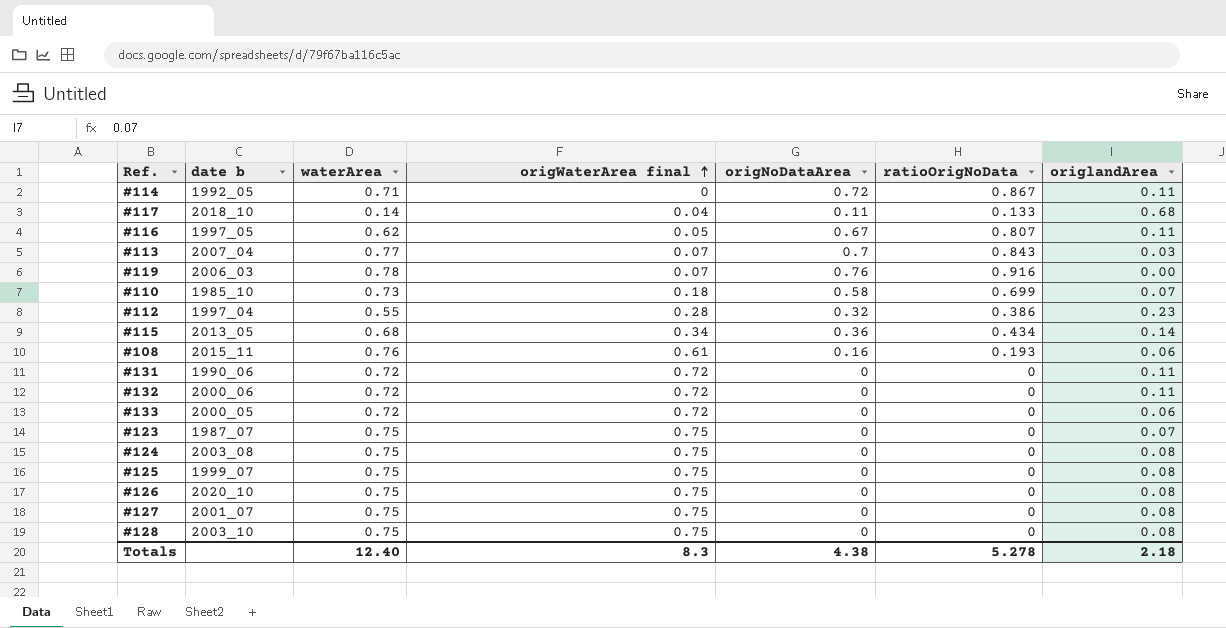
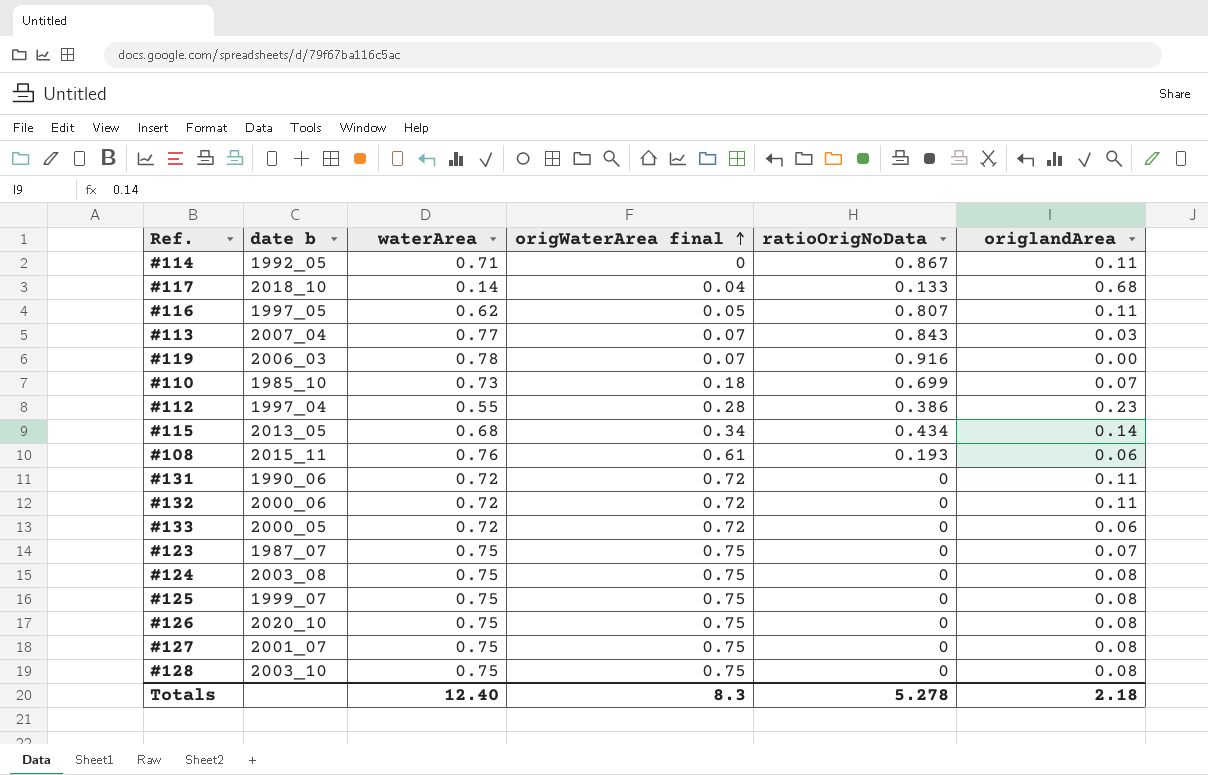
column origNoDataArea | position: 5 -> none

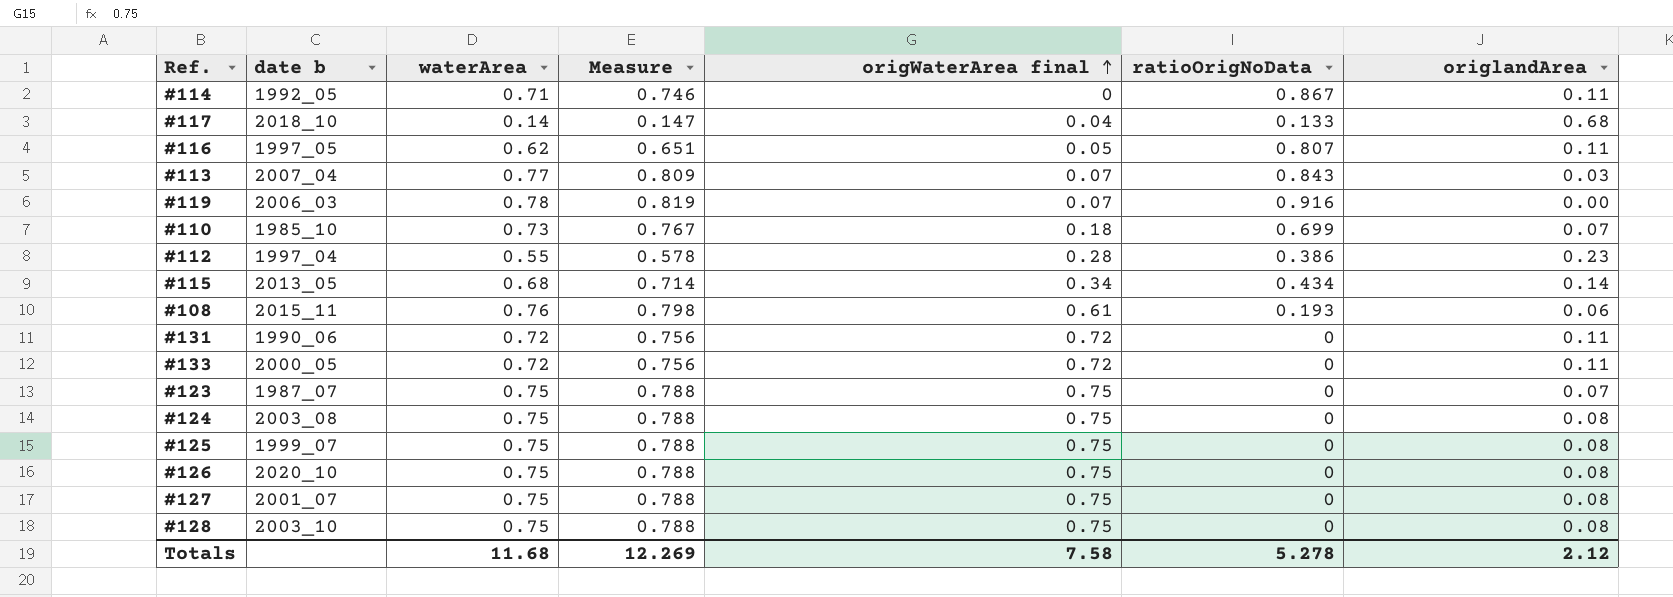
column Measure | formula: none -> [waterArea] * 1.05
row #132: 2000_06 | 0.72 | 0.72 | 0 | 0.11 -> none
#133 | origlandArea: 0.06 -> 0.11
Totals | waterArea: 12.40 -> 11.68
Totals | origWaterArea final: 8.3 -> 7.58
Totals | origlandArea: 2.18 -> 2.12

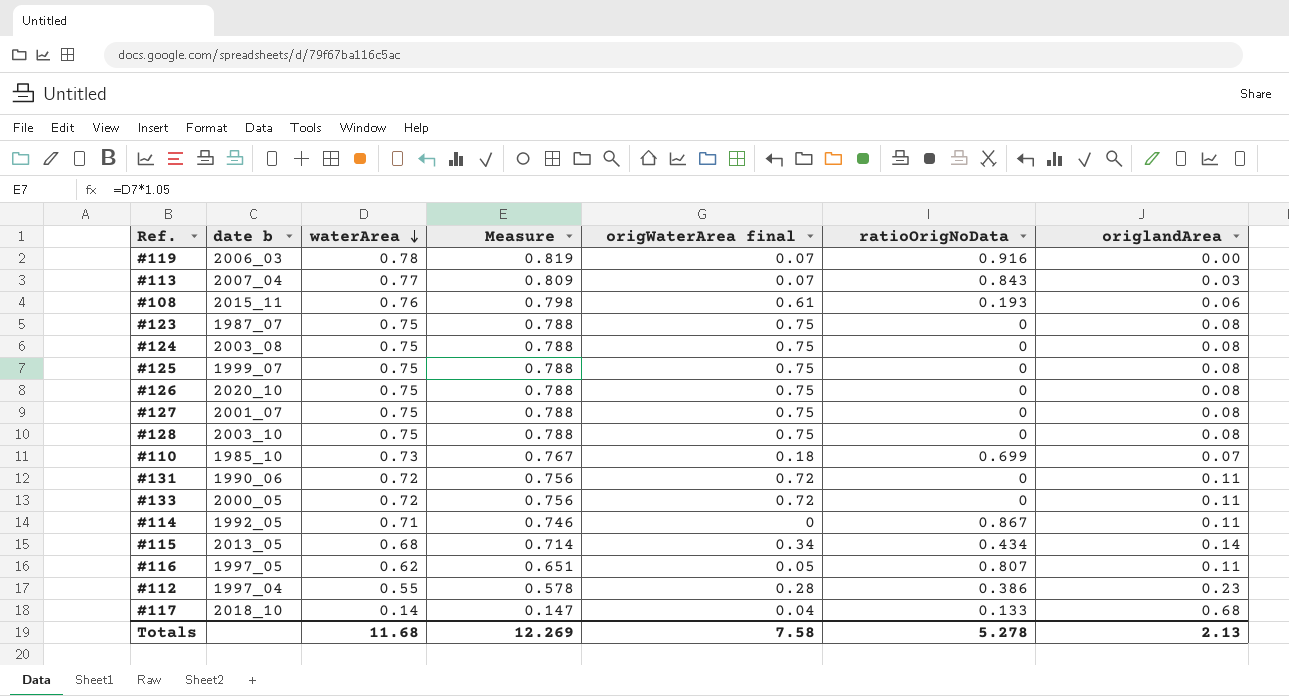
row order: origWaterArea final ascending -> waterArea descending
#123 | origlandArea: 0.07 -> 0.08
Totals | origlandArea: 2.12 -> 2.13

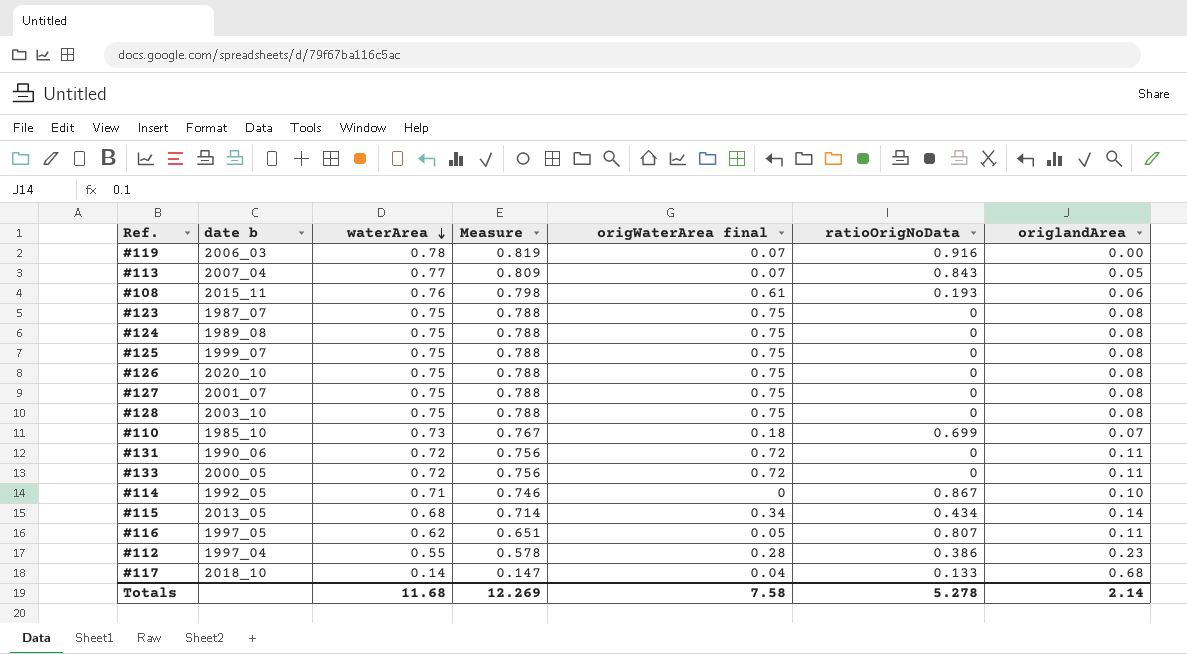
#113 | origlandArea: 0.03 -> 0.05
#124 | date b: 2003_08 -> 1989_08
#114 | origlandArea: 0.11 -> 0.10
Totals | origlandArea: 2.13 -> 2.14

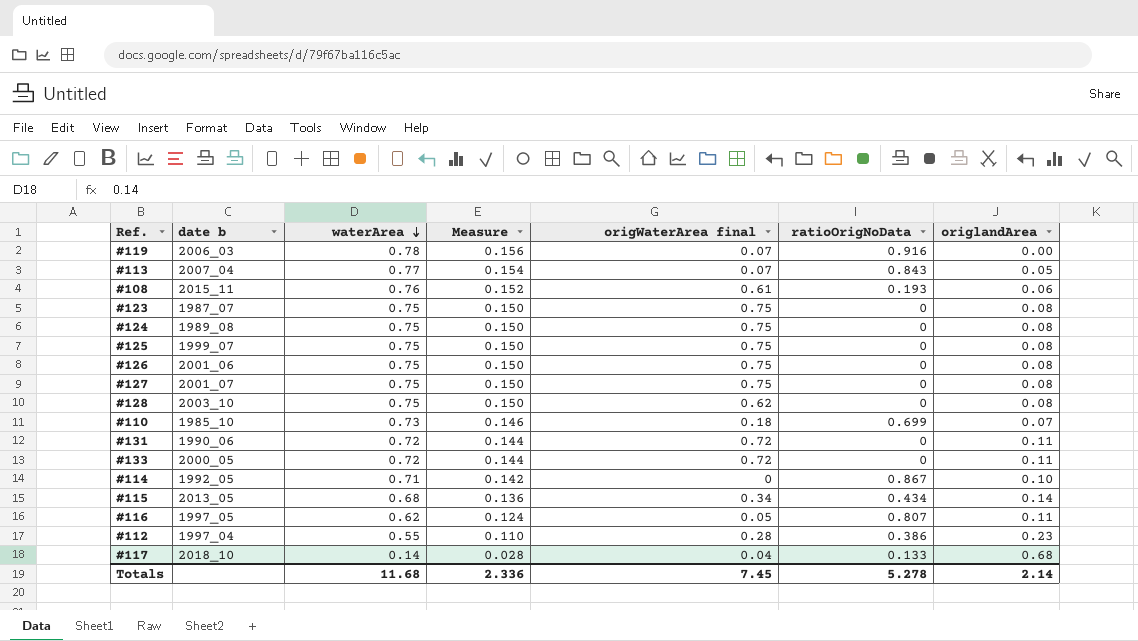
column Measure | formula: [waterArea] * 1.05 -> [waterArea] * 0.2
#126 | date b: 2020_10 -> 2001_06
#128 | origWaterArea final: 0.75 -> 0.62
Totals | Measure: 12.269 -> 2.336
Totals | origWaterArea final: 7.58 -> 7.45

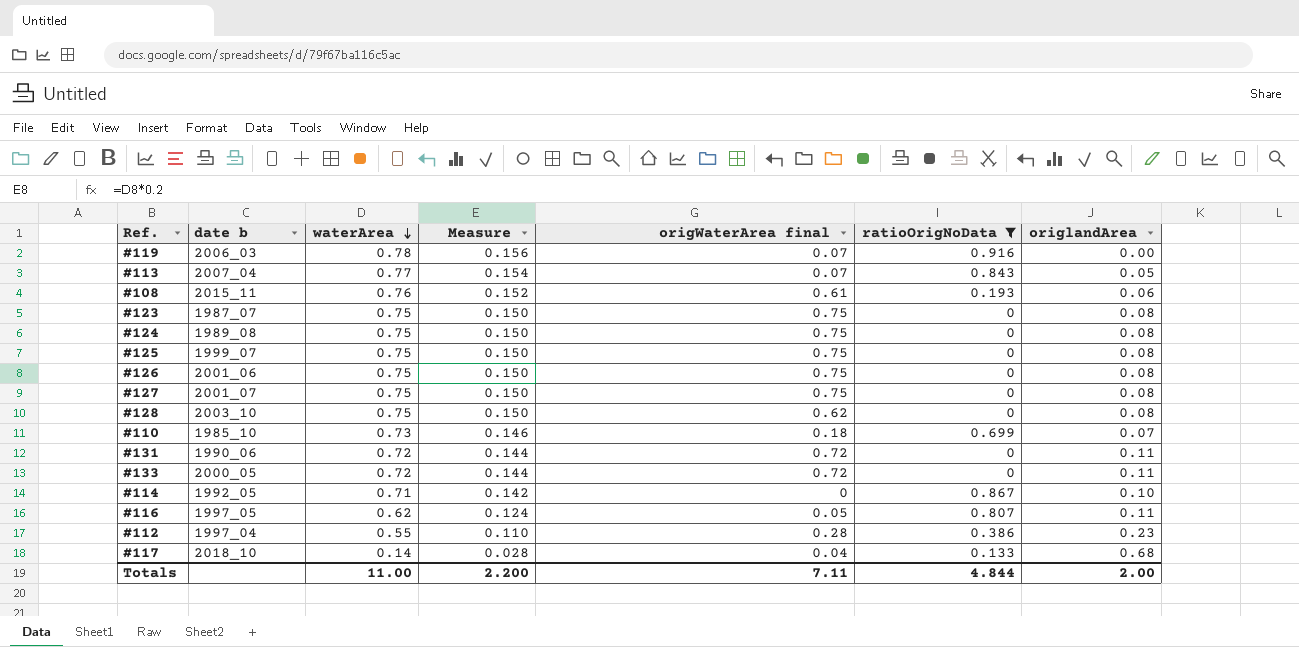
filter: none -> ratioOrigNoData != 0.434
Totals | waterArea: 11.68 -> 11.00
Totals | Measure: 2.336 -> 2.200
Totals | origWaterArea final: 7.45 -> 7.11
Totals | ratioOrigNoData: 5.278 -> 4.844
Totals | origlandArea: 2.14 -> 2.00

